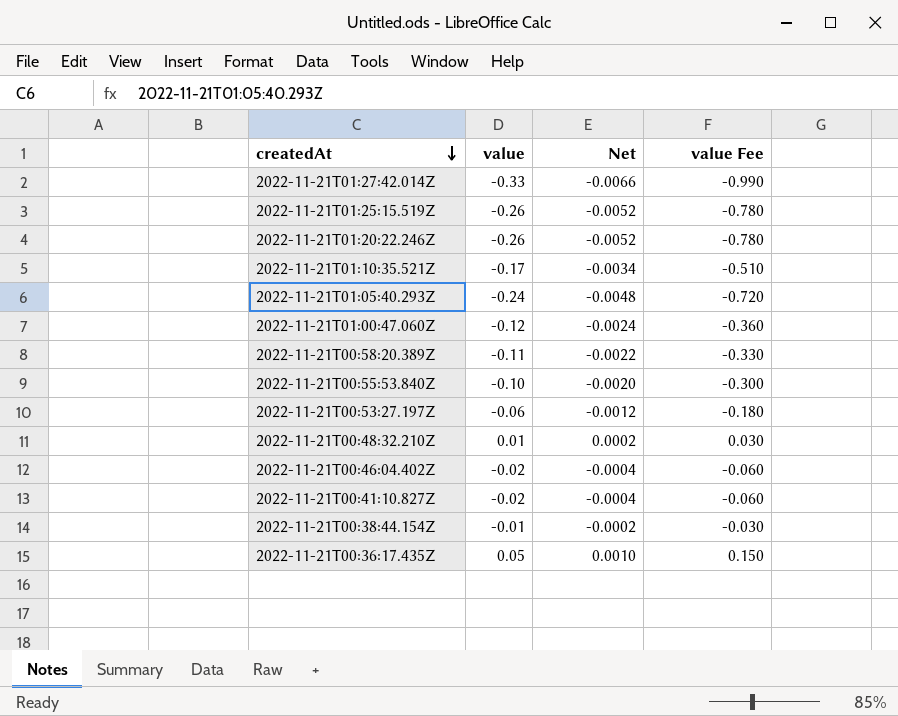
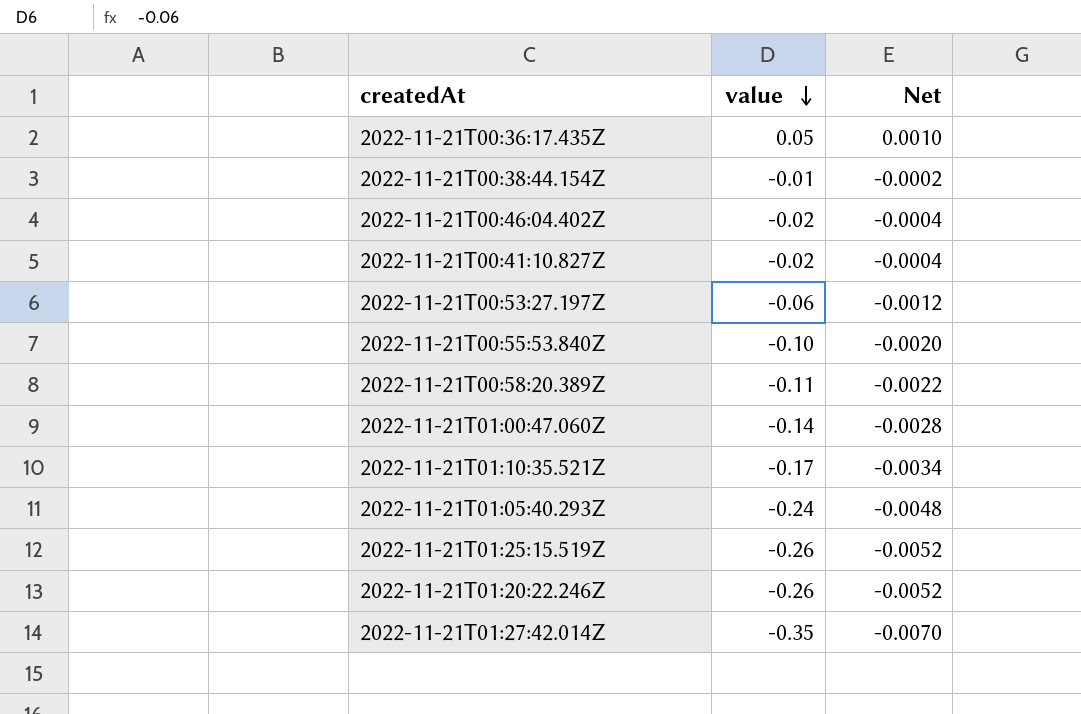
row order: createdAt descending -> value descending
column value Fee | formula: [value] * 3 -> none
row 2022-11-21T00:48:32.210Z: 0.01 | 0.0002 | 0.030 -> none
2022-11-21T01:00:47.060Z | value: -0.12 -> -0.14
2022-11-21T01:00:47.060Z | Net: -0.0024 -> -0.0028
2022-11-21T01:27:42.014Z | value: -0.33 -> -0.35
2022-11-21T01:27:42.014Z | Net: -0.0066 -> -0.0070

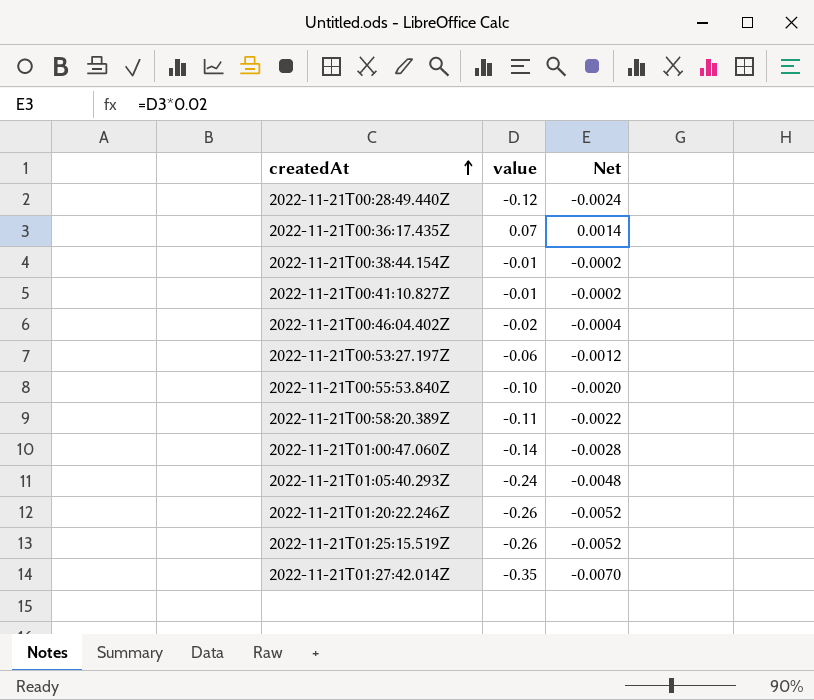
row order: value descending -> createdAt ascending
row 2022-11-21T01:10:35.521Z: -0.17 | -0.0034 -> none
row 2022-11-21T00:28:49.440Z: none -> -0.12 | -0.0024
2022-11-21T00:36:17.435Z | value: 0.05 -> 0.07
2022-11-21T00:36:17.435Z | Net: 0.0010 -> 0.0014
2022-11-21T00:41:10.827Z | value: -0.02 -> -0.01
2022-11-21T00:41:10.827Z | Net: -0.0004 -> -0.0002

